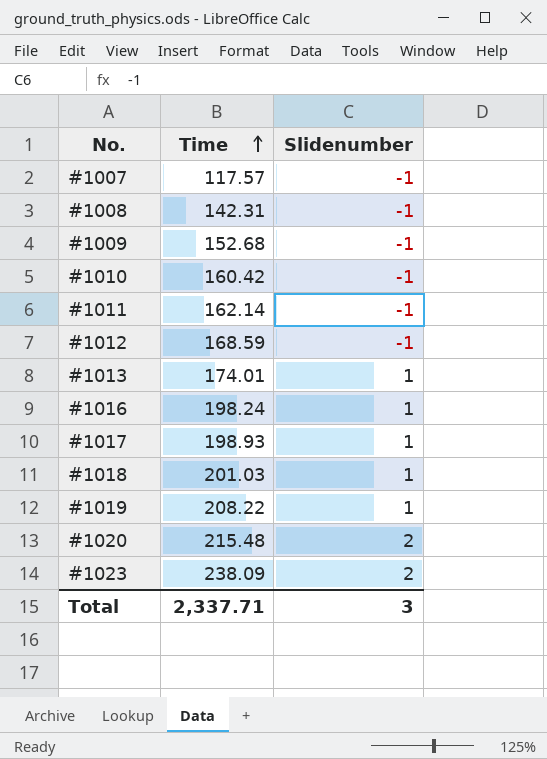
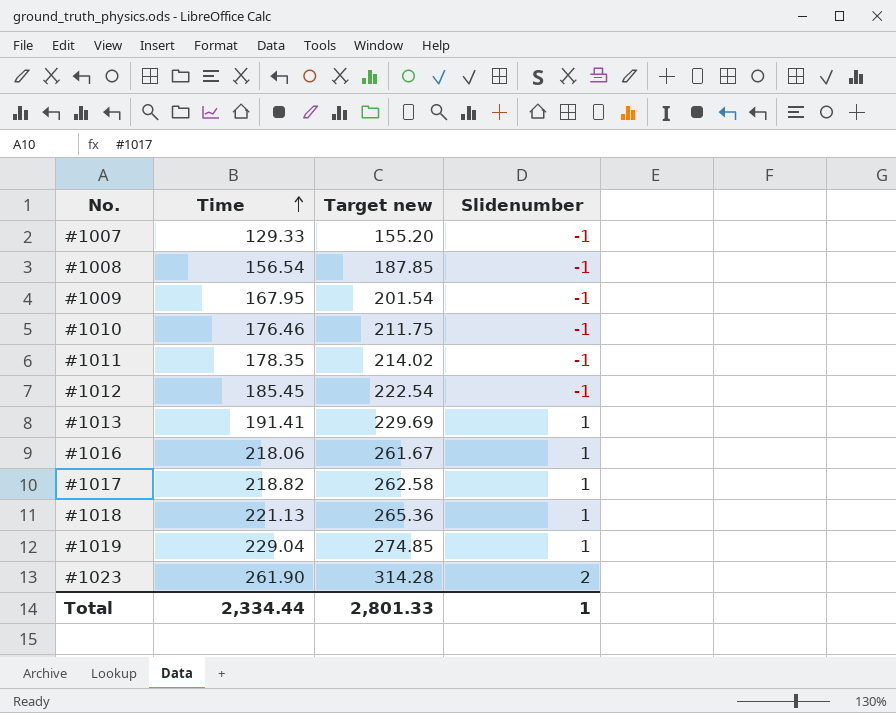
column Target new | formula: none -> [Time] * 1.2
row #1020: 215.48 | 2 -> none
#1007 | Time: 117.57 -> 129.33
#1008 | Time: 142.31 -> 156.54
#1009 | Time: 152.68 -> 167.95
#1010 | Time: 160.42 -> 176.46
#1011 | Time: 162.14 -> 178.35
#1012 | Time: 168.59 -> 185.45
#1013 | Time: 174.01 -> 191.41
#1016 | Time: 198.24 -> 218.06
#1017 | Time: 198.93 -> 218.82
#1018 | Time: 201.03 -> 221.13
#1019 | Time: 208.22 -> 229.04
#1023 | Time: 238.09 -> 261.90
Total | Time: 2,337.71 -> 2,334.44
Total | Slidenumber: 3 -> 1

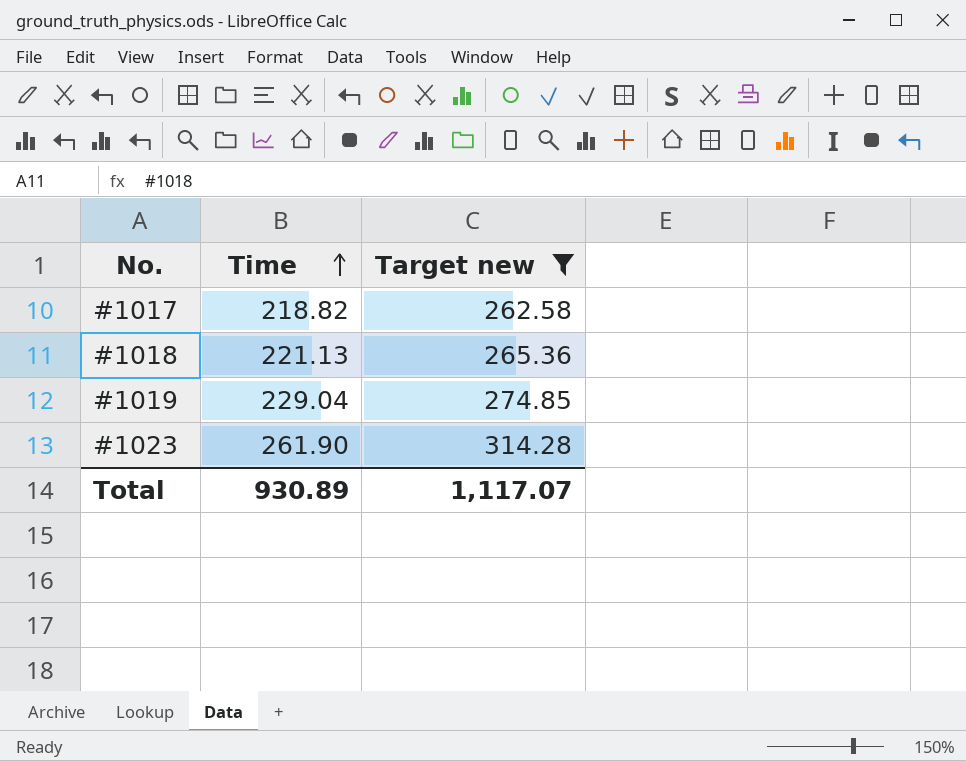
filter: none -> Target new >= 262.58
column Slidenumber | position: 4 -> none
Total | Time: 2,334.44 -> 930.89
Total | Target new: 2,801.33 -> 1,117.07

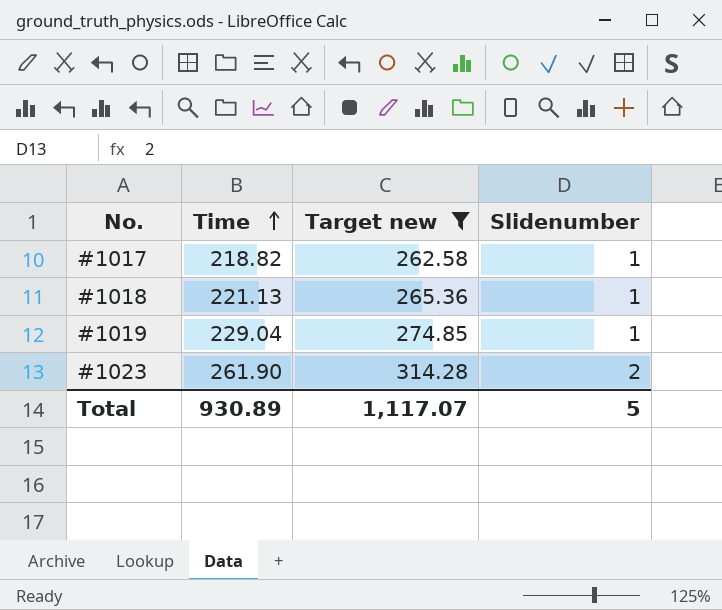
column Slidenumber | position: none -> 4

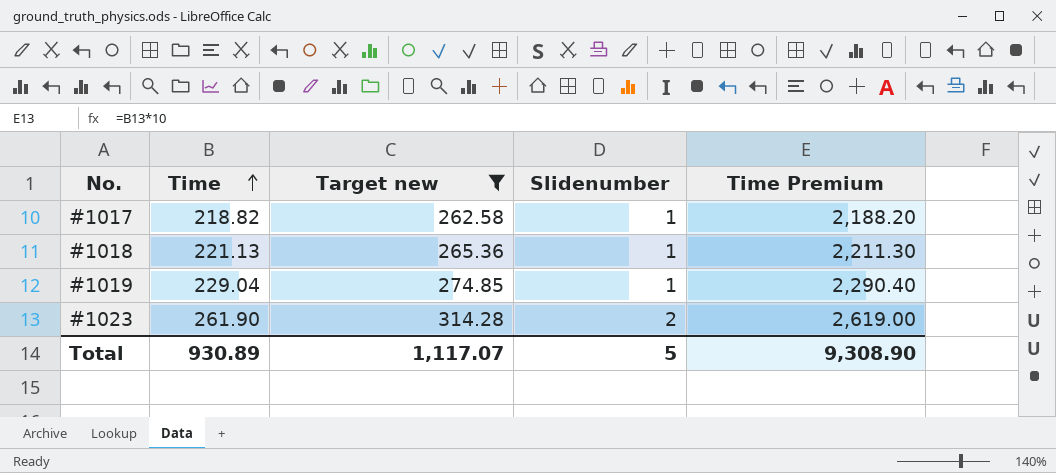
column Time Premium | formula: none -> [Time] * 10

